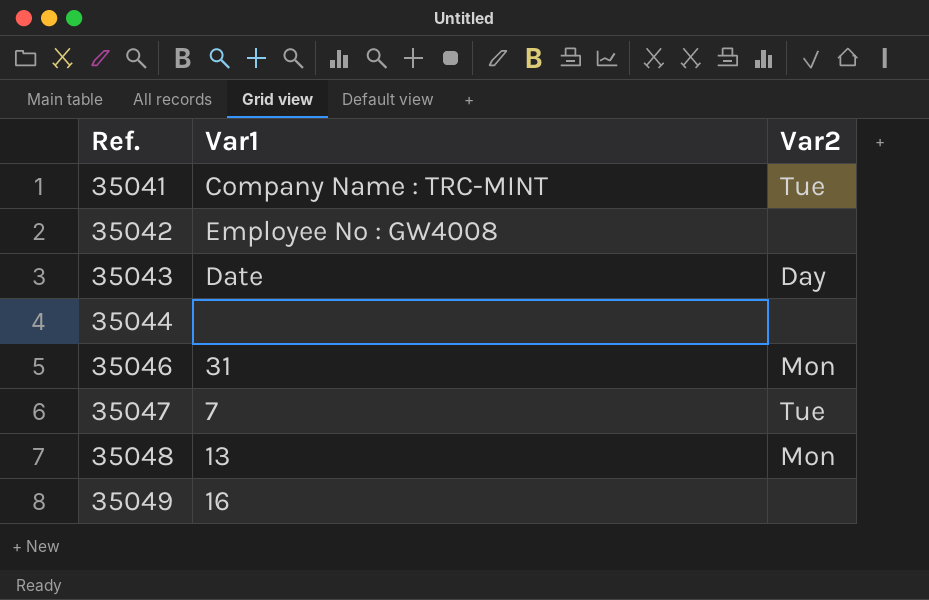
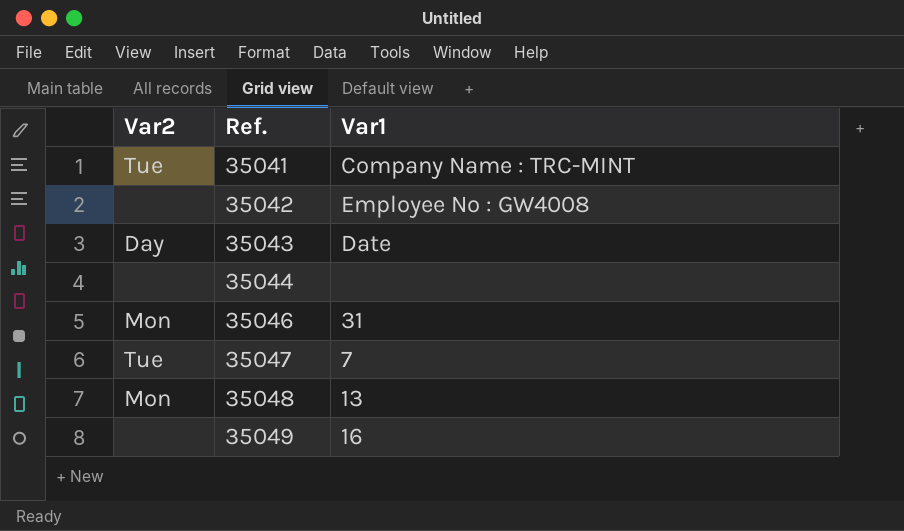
column Var2 | position: 3 -> 1

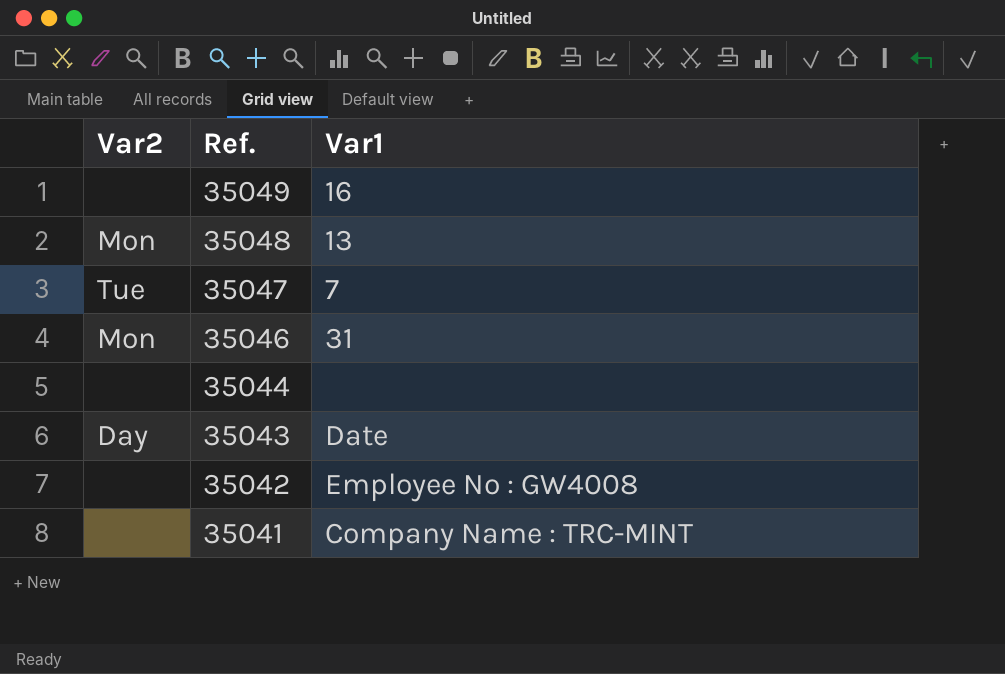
row order: Ref. ascending -> Ref. descending
35041 | Var2: Tue -> none

